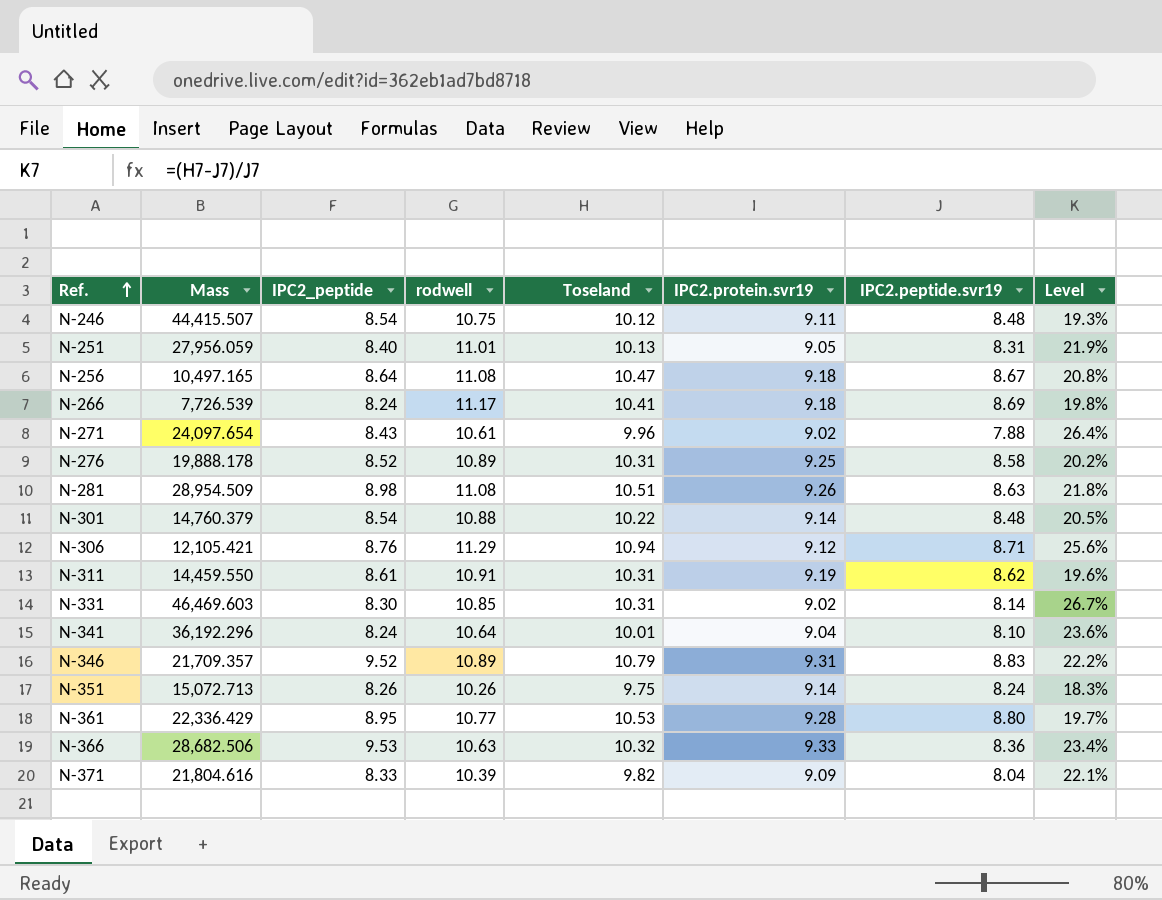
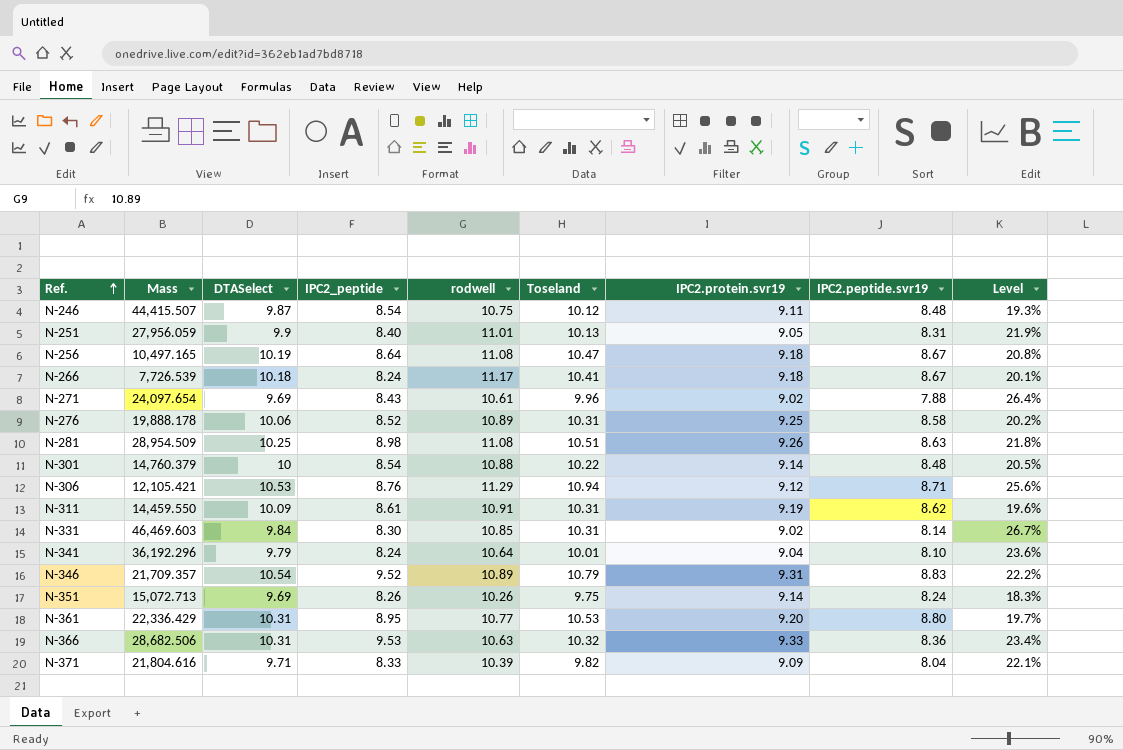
column DTASelect | position: none -> 3
N-266 | IPC2.peptide.svr19: 8.69 -> 8.67
N-266 | Level: 19.8% -> 20.1%
N-361 | IPC2.protein.svr19: 9.28 -> 9.20

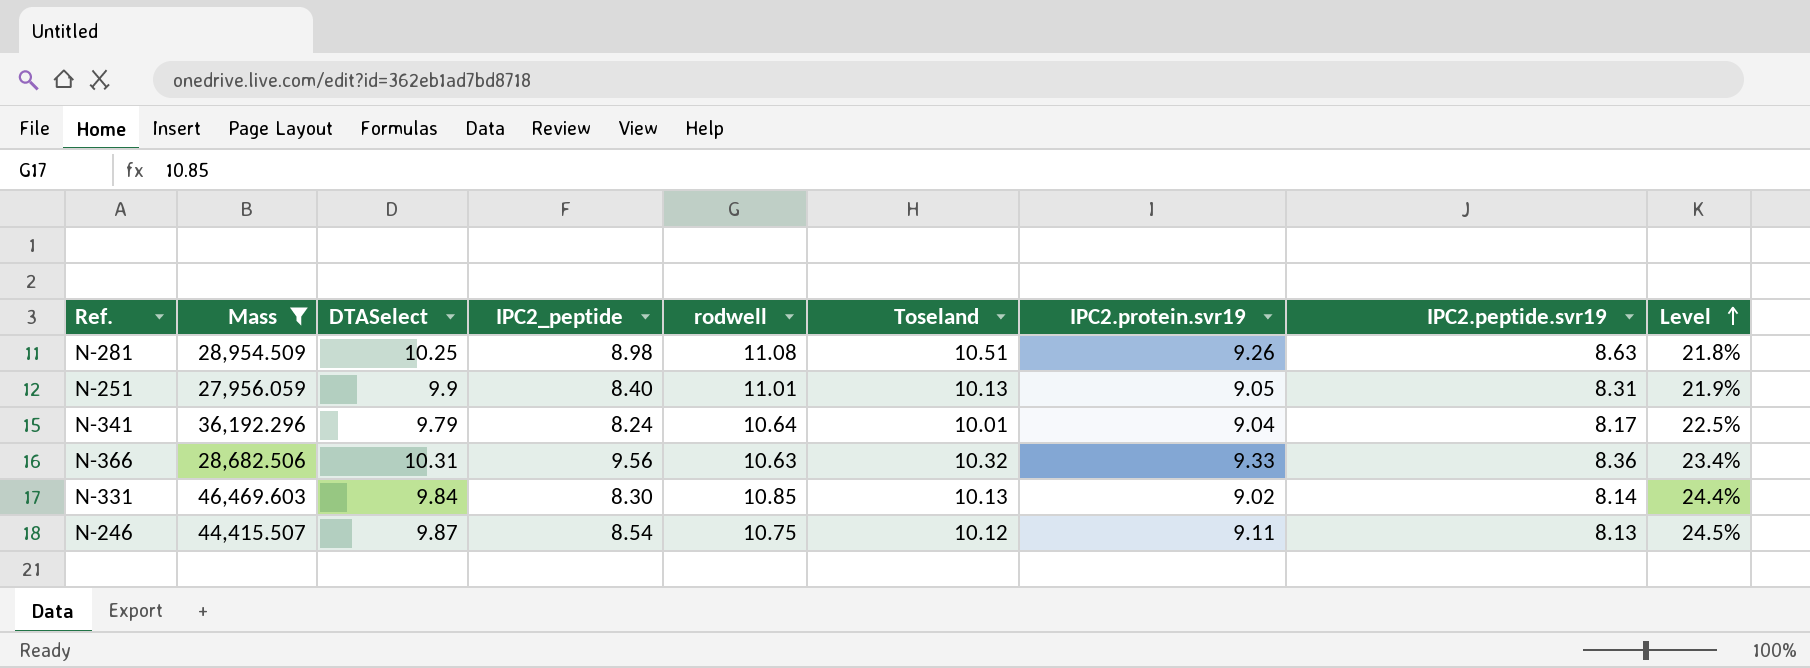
filter: none -> Mass >= 27,956.059
row order: Ref. ascending -> Level ascending
N-341 | IPC2.peptide.svr19: 8.10 -> 8.17
N-341 | Level: 23.6% -> 22.5%
N-366 | IPC2_peptide: 9.53 -> 9.56
N-331 | Toseland: 10.31 -> 10.13
N-331 | Level: 26.7% -> 24.4%
N-246 | IPC2.peptide.svr19: 8.48 -> 8.13
N-246 | Level: 19.3% -> 24.5%

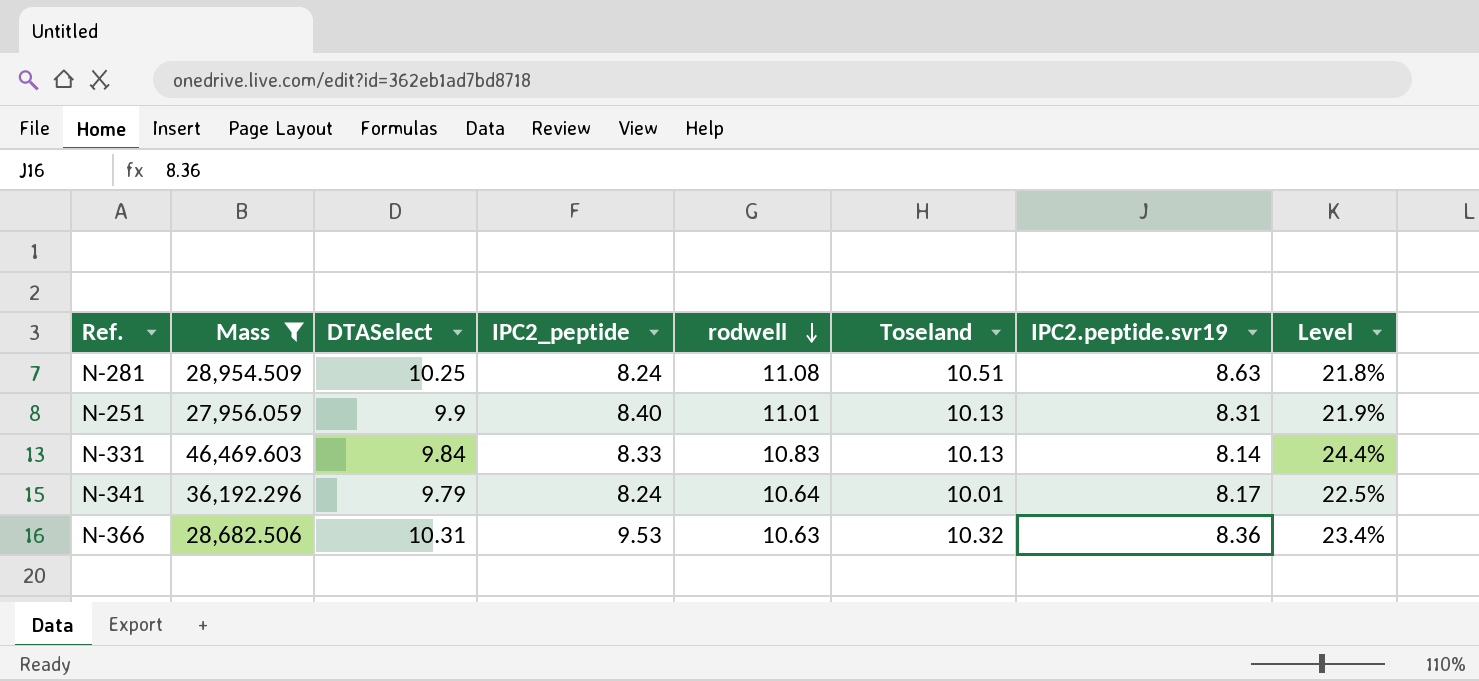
row order: Level ascending -> rodwell descending
column IPC2.protein.svr19 | position: 7 -> none
row N-246: 44,415.507 | 9.87 | 8.54 | 10.75 | 10.12 | 9.11 | 8.13 | 24.5% -> none
N-281 | IPC2_peptide: 8.98 -> 8.24
N-331 | IPC2_peptide: 8.30 -> 8.33
N-331 | rodwell: 10.85 -> 10.83
N-366 | IPC2_peptide: 9.56 -> 9.53

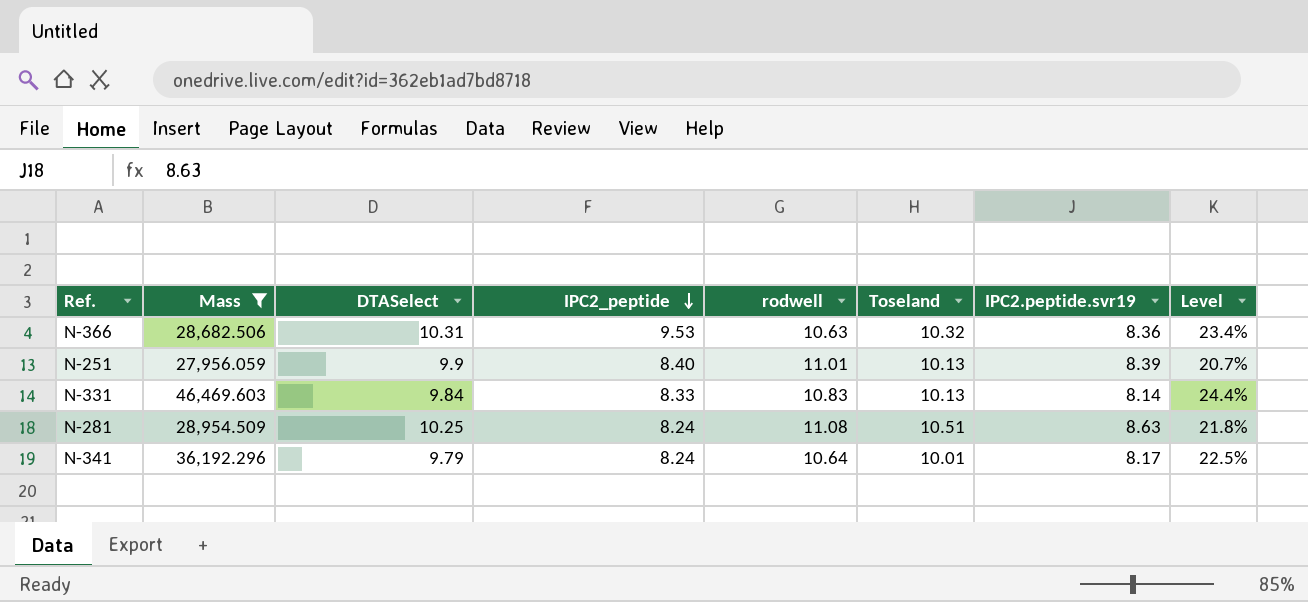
row order: rodwell descending -> IPC2_peptide descending
N-251 | IPC2.peptide.svr19: 8.31 -> 8.39
N-251 | Level: 21.9% -> 20.7%

